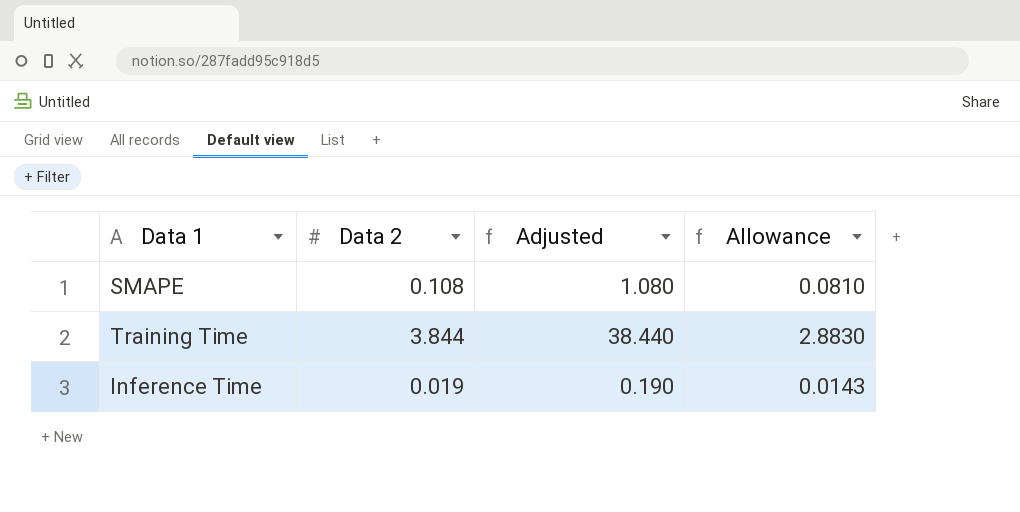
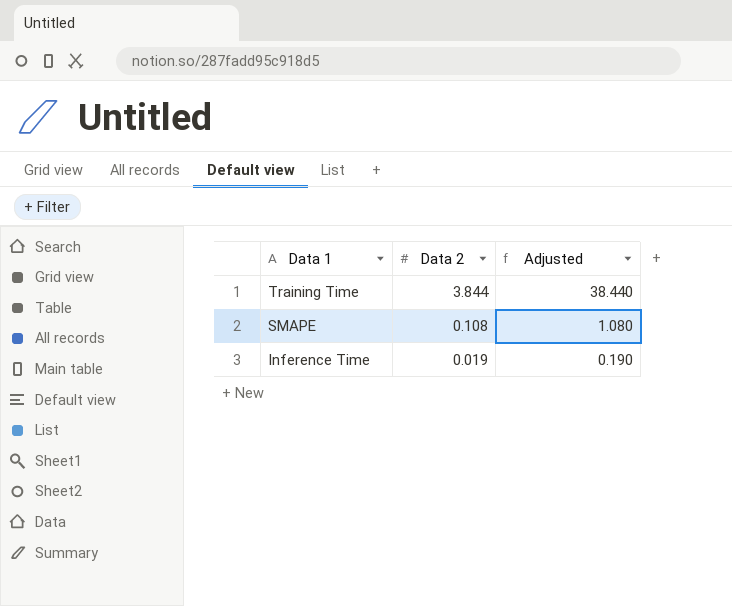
row order: none -> Data 1 descending
column Allowance | formula: [Data 2] * 0.75 -> none

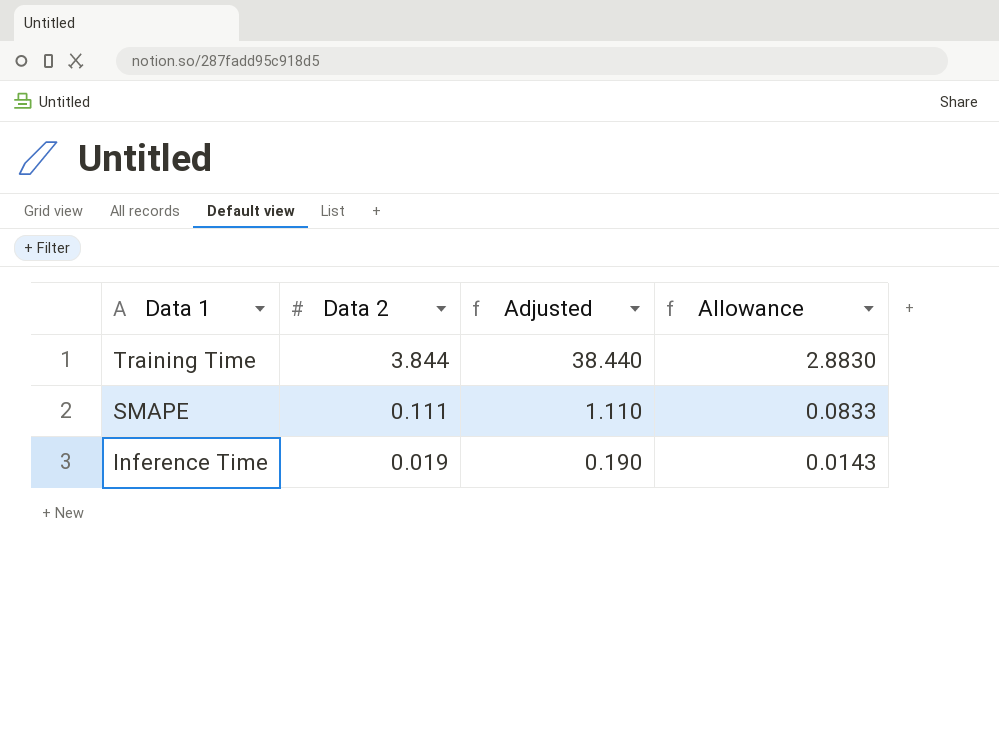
column Allowance | formula: none -> [Data 2] * 0.75
SMAPE | Data 2: 0.108 -> 0.111
SMAPE | Adjusted: 1.080 -> 1.110

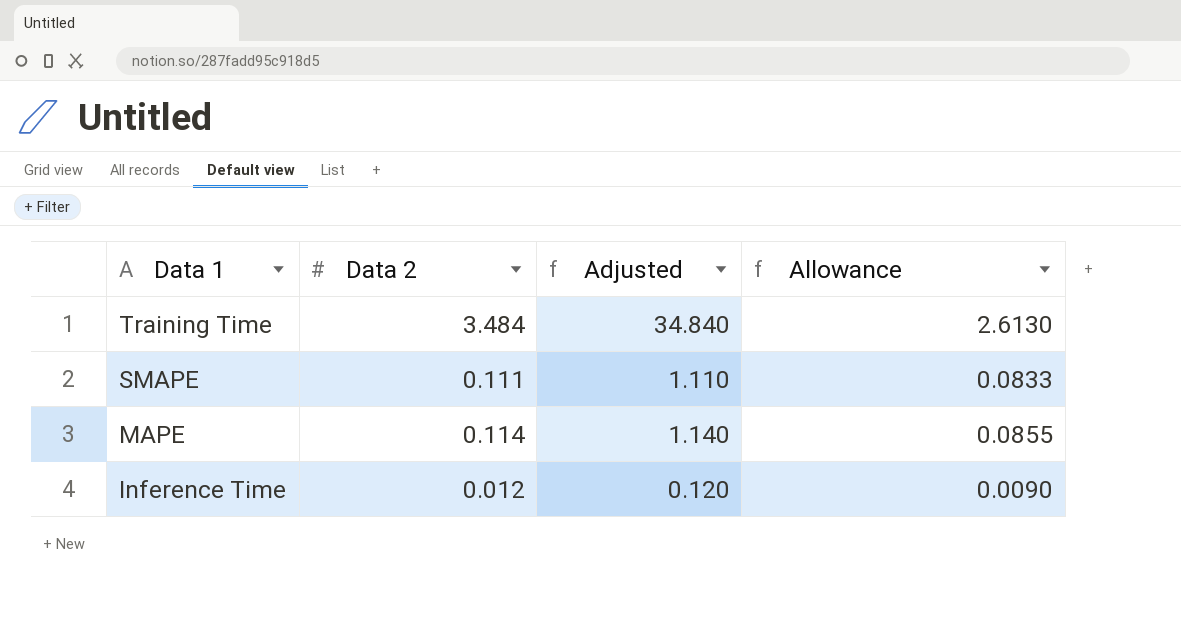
Training Time | Data 2: 3.844 -> 3.484
Training Time | Adjusted: 38.440 -> 34.840
Training Time | Allowance: 2.8830 -> 2.6130
row MAPE: none -> 0.114 | 1.140 | 0.0855
Inference Time | Data 2: 0.019 -> 0.012
Inference Time | Adjusted: 0.190 -> 0.120
Inference Time | Allowance: 0.0143 -> 0.0090

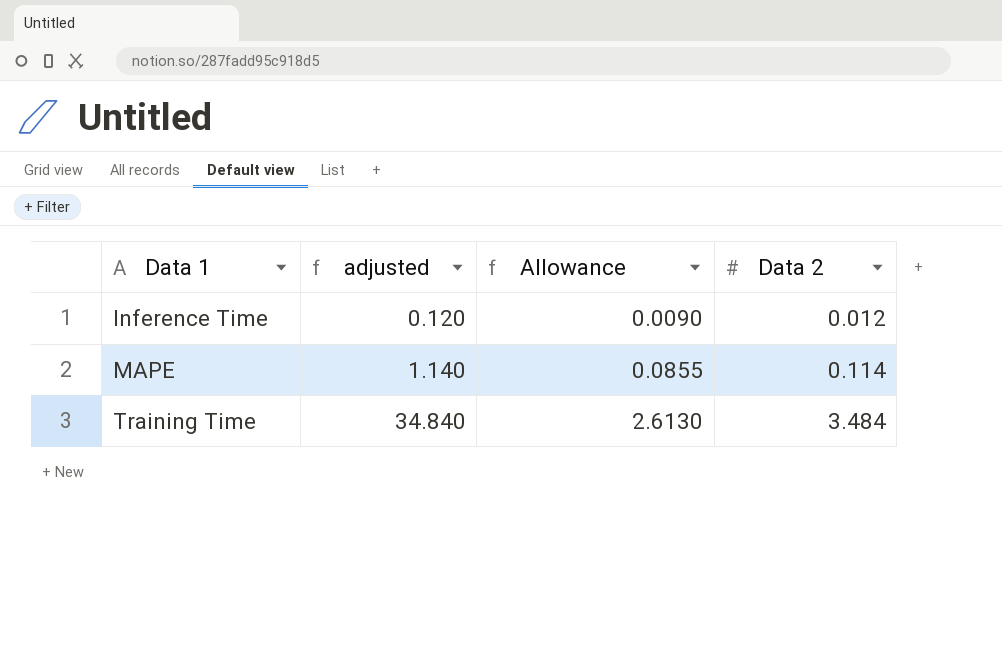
row order: Data 1 descending -> Data 1 ascending
column name: Adjusted -> adjusted
column Data 2 | position: 2 -> 4
row SMAPE: 0.111 | 1.110 | 0.0833 -> none

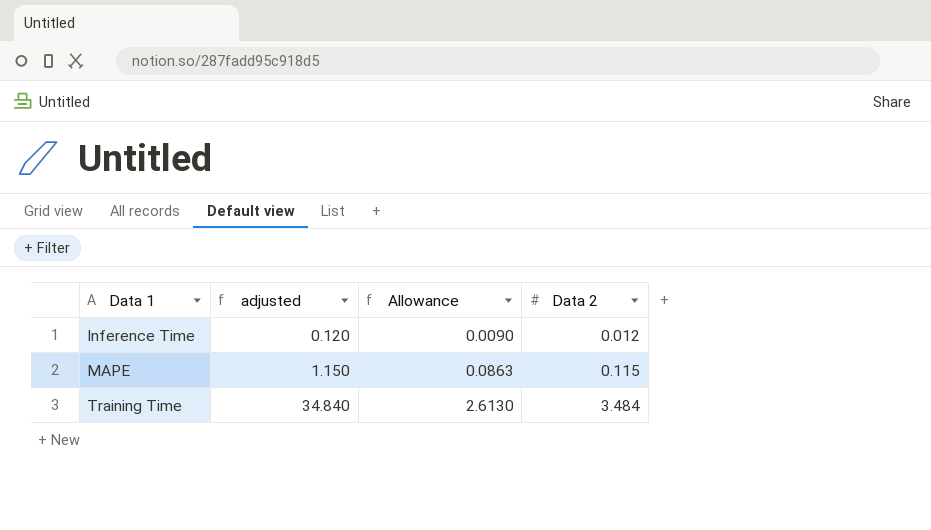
MAPE | adjusted: 1.140 -> 1.150
MAPE | Allowance: 0.0855 -> 0.0863
MAPE | Data 2: 0.114 -> 0.115

